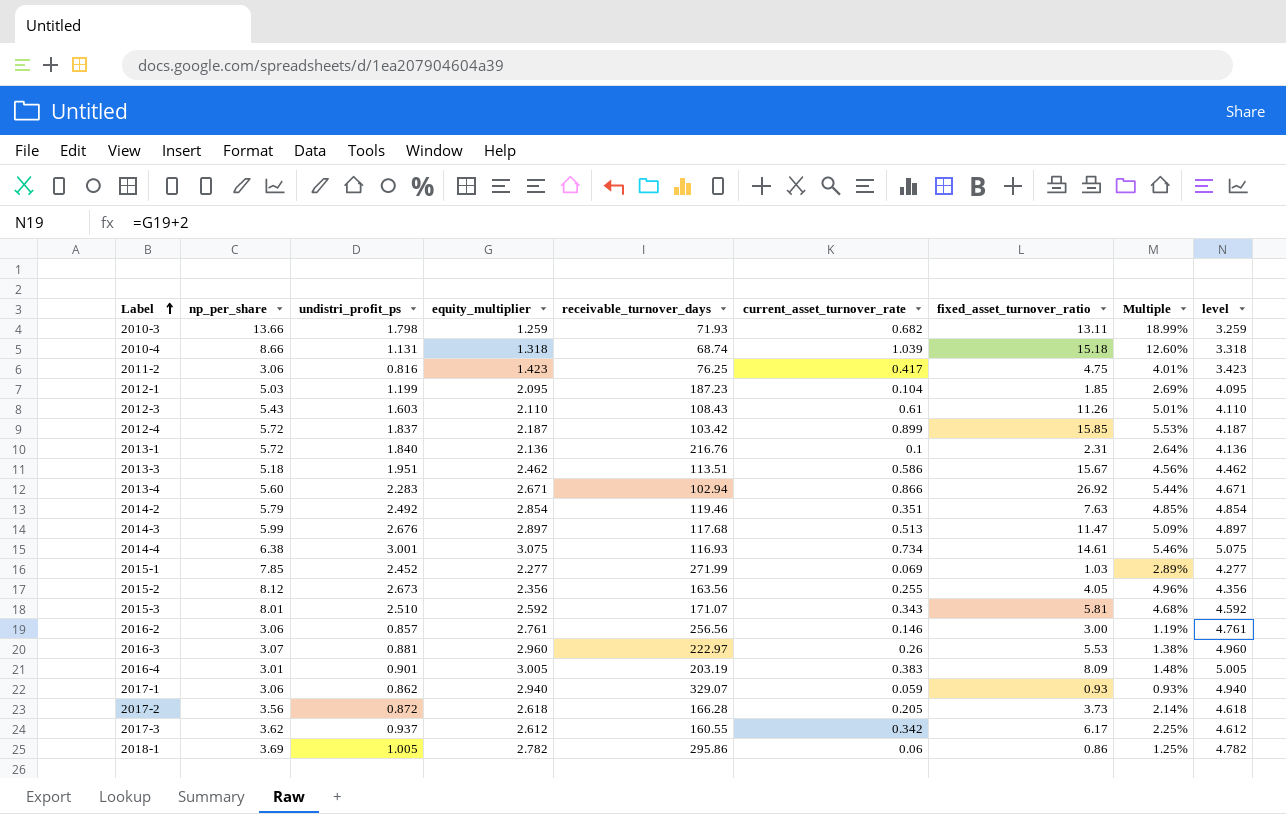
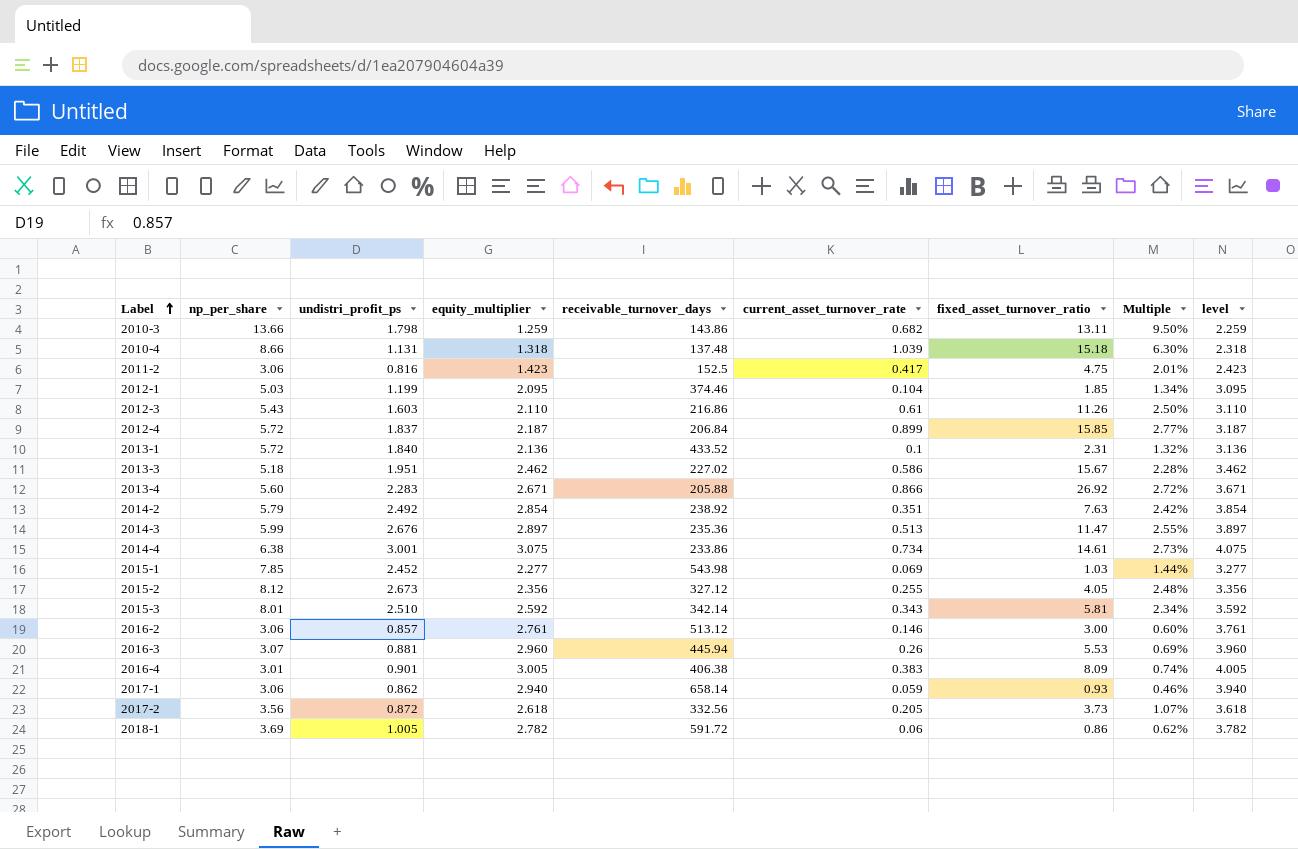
column level | formula: [equity_multiplier] + 2 -> [equity_multiplier] + 1
row 2017-3: 3.62 | 0.937 | 2.612 | 160.55 | 0.342 | 6.17 | 2.25% | 4.612 -> none
2010-3 | receivable_turnover_days: 71.93 -> 143.86
2010-3 | Multiple: 18.99% -> 9.50%
2010-4 | receivable_turnover_days: 68.74 -> 137.48
2010-4 | Multiple: 12.60% -> 6.30%
2011-2 | receivable_turnover_days: 76.25 -> 152.5
2011-2 | Multiple: 4.01% -> 2.01%
2012-1 | receivable_turnover_days: 187.23 -> 374.46
2012-1 | Multiple: 2.69% -> 1.34%
2012-3 | receivable_turnover_days: 108.43 -> 216.86
2012-3 | Multiple: 5.01% -> 2.50%
2012-4 | receivable_turnover_days: 103.42 -> 206.84
2012-4 | Multiple: 5.53% -> 2.77%
2013-1 | receivable_turnover_days: 216.76 -> 433.52
2013-1 | Multiple: 2.64% -> 1.32%
2013-3 | receivable_turnover_days: 113.51 -> 227.02
2013-3 | Multiple: 4.56% -> 2.28%
2013-4 | receivable_turnover_days: 102.94 -> 205.88
2013-4 | Multiple: 5.44% -> 2.72%
2014-2 | receivable_turnover_days: 119.46 -> 238.92
2014-2 | Multiple: 4.85% -> 2.42%
2014-3 | receivable_turnover_days: 117.68 -> 235.36
2014-3 | Multiple: 5.09% -> 2.55%
2014-4 | receivable_turnover_days: 116.93 -> 233.86
2014-4 | Multiple: 5.46% -> 2.73%
2015-1 | receivable_turnover_days: 271.99 -> 543.98
2015-1 | Multiple: 2.89% -> 1.44%
2015-2 | receivable_turnover_days: 163.56 -> 327.12
2015-2 | Multiple: 4.96% -> 2.48%
2015-3 | receivable_turnover_days: 171.07 -> 342.14
2015-3 | Multiple: 4.68% -> 2.34%
2016-2 | receivable_turnover_days: 256.56 -> 513.12
2016-2 | Multiple: 1.19% -> 0.60%
2016-3 | receivable_turnover_days: 222.97 -> 445.94
2016-3 | Multiple: 1.38% -> 0.69%
2016-4 | receivable_turnover_days: 203.19 -> 406.38
2016-4 | Multiple: 1.48% -> 0.74%
2017-1 | receivable_turnover_days: 329.07 -> 658.14
2017-1 | Multiple: 0.93% -> 0.46%
2017-2 | receivable_turnover_days: 166.28 -> 332.56
2017-2 | Multiple: 2.14% -> 1.07%
2018-1 | receivable_turnover_days: 295.86 -> 591.72
2018-1 | Multiple: 1.25% -> 0.62%

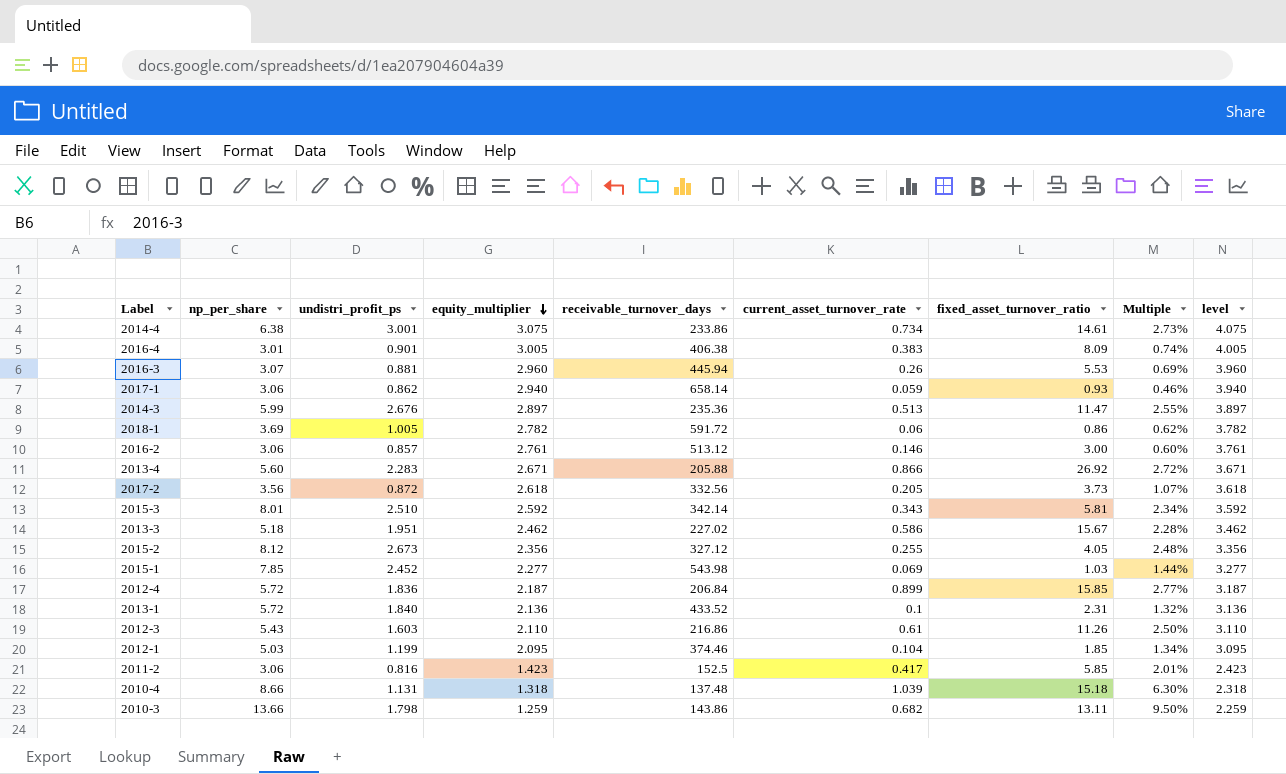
row order: Label ascending -> equity_multiplier descending
row 2014-2: 5.79 | 2.492 | 2.854 | 238.92 | 0.351 | 7.63 | 2.42% | 3.854 -> none
2012-4 | undistri_profit_ps: 1.837 -> 1.836
2011-2 | fixed_asset_turnover_ratio: 4.75 -> 5.85

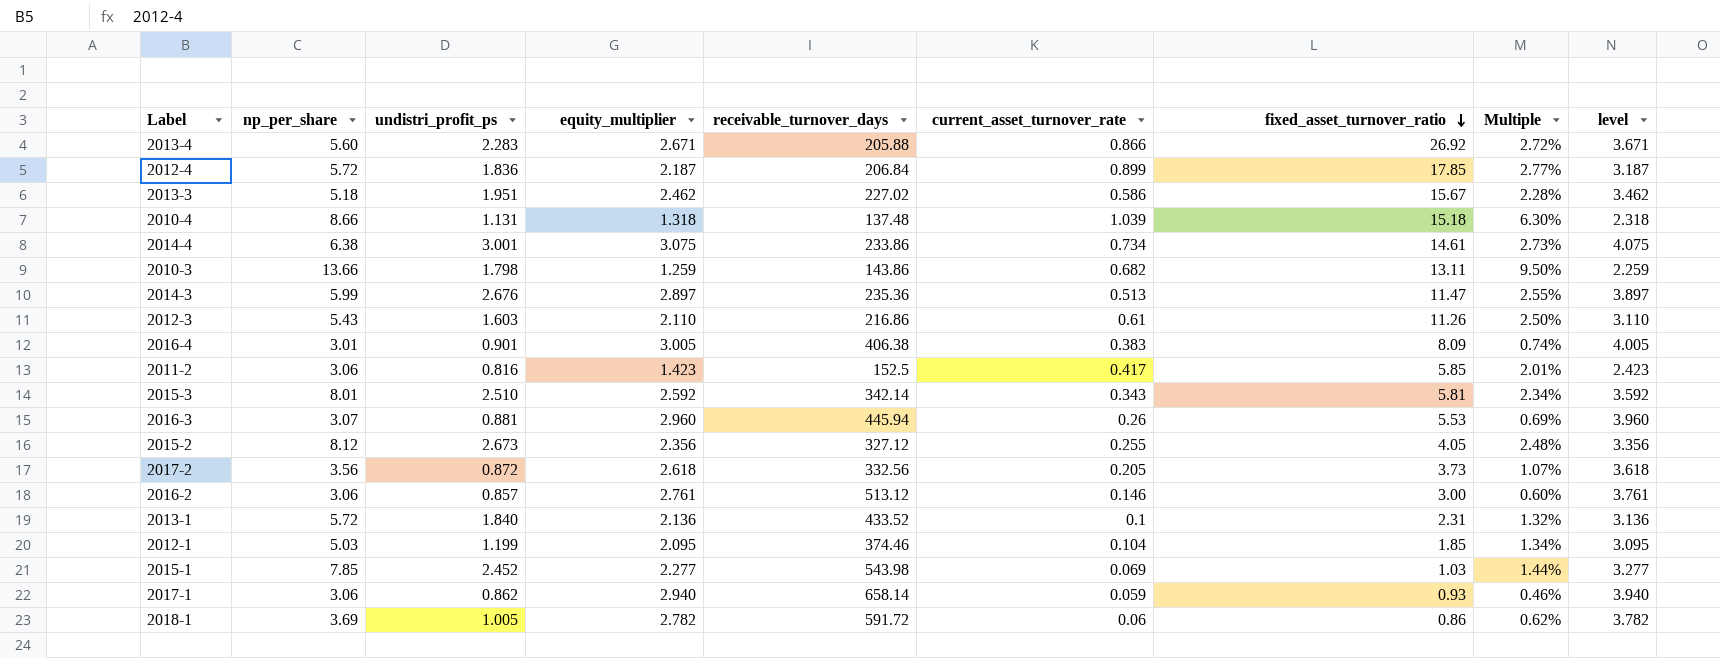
row order: equity_multiplier descending -> fixed_asset_turnover_ratio descending
2012-4 | fixed_asset_turnover_ratio: 15.85 -> 17.85

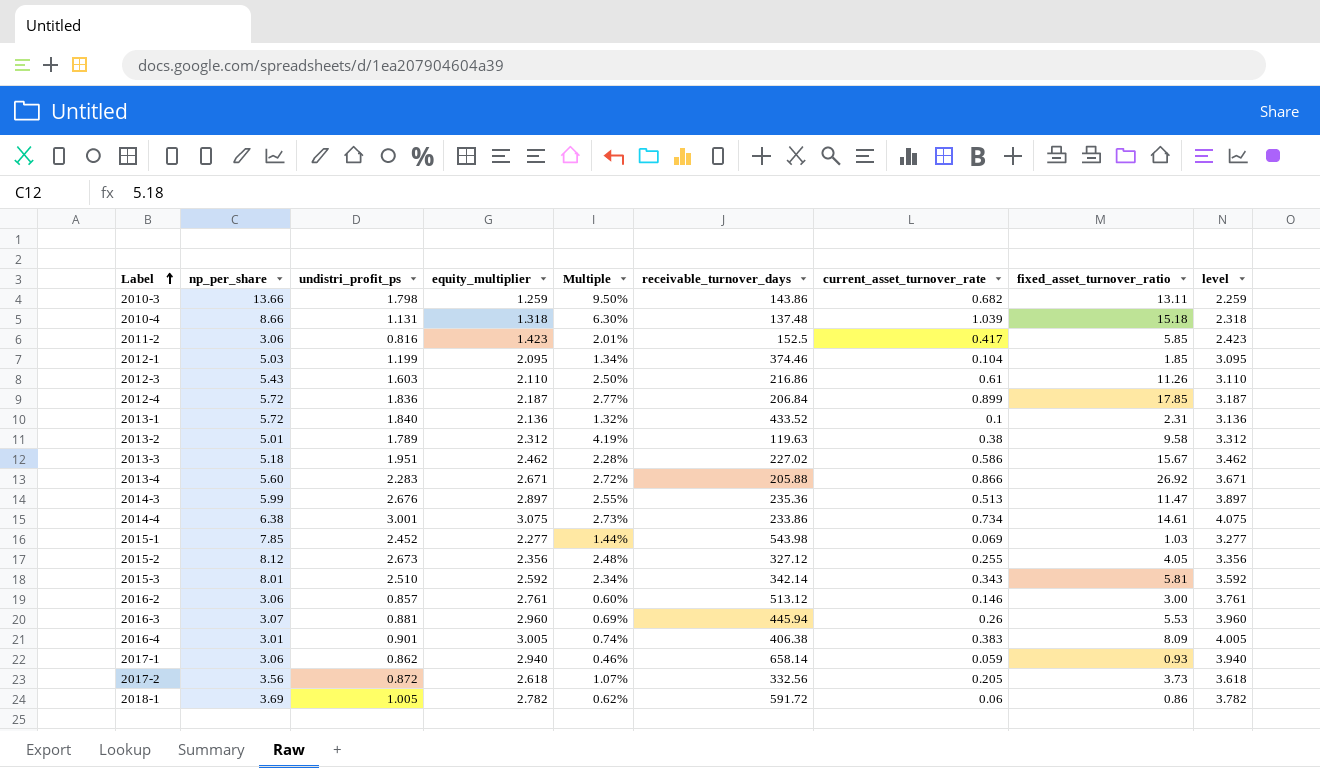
row order: fixed_asset_turnover_ratio descending -> Label ascending
column Multiple | position: 8 -> 5
row 2013-2: none -> 5.01 | 1.789 | 2.312 | 4.19% | 119.63 | 0.38 | 9.58 | 3.312

